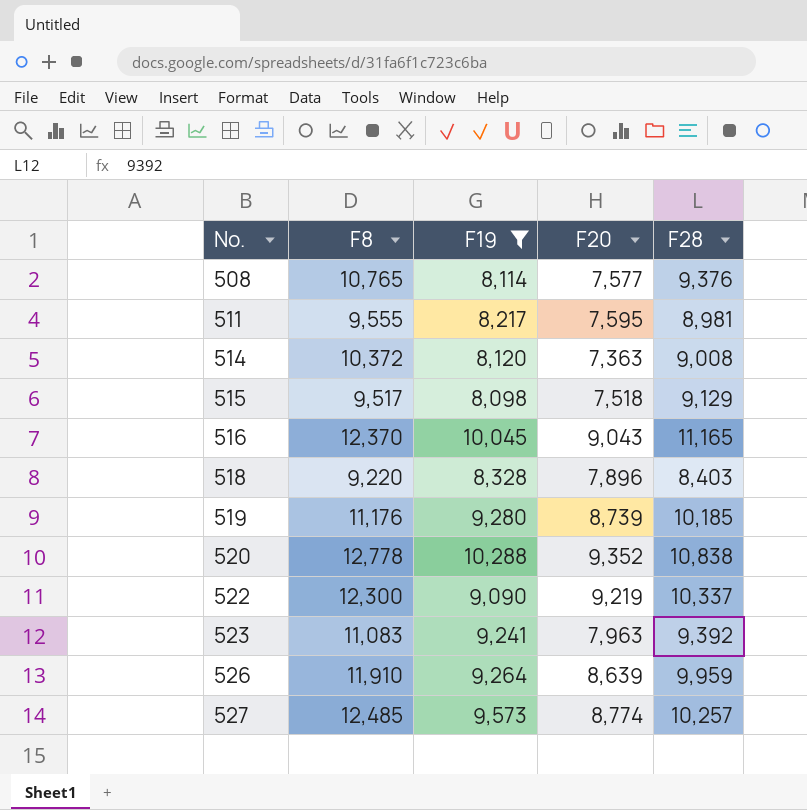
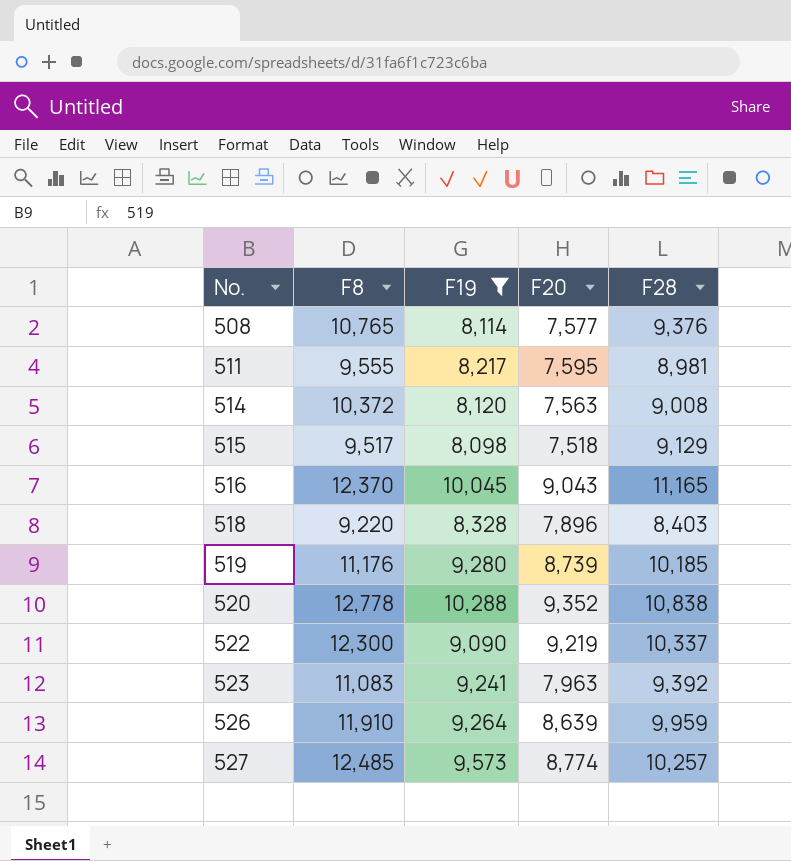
514 | F20: 7,363 -> 7,563

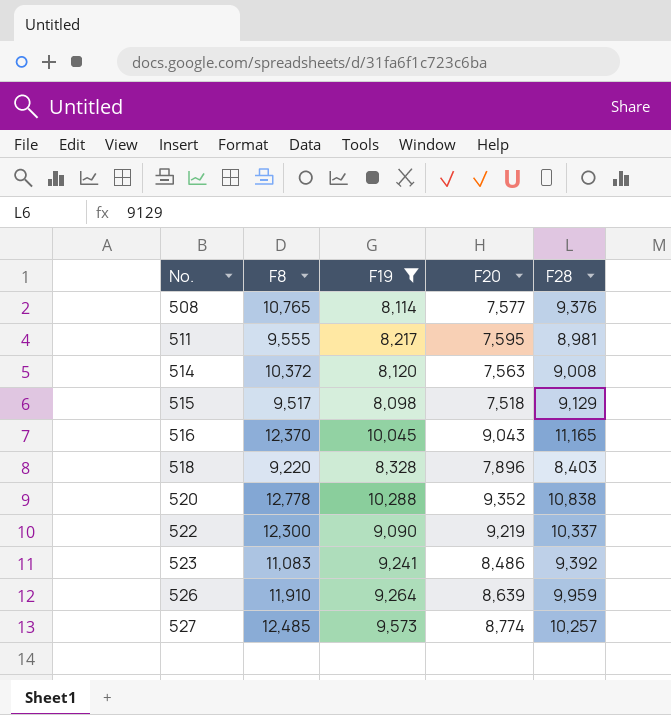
row 519: 11,176 | 9,280 | 8,739 | 10,185 -> none
523 | F20: 7,963 -> 8,486

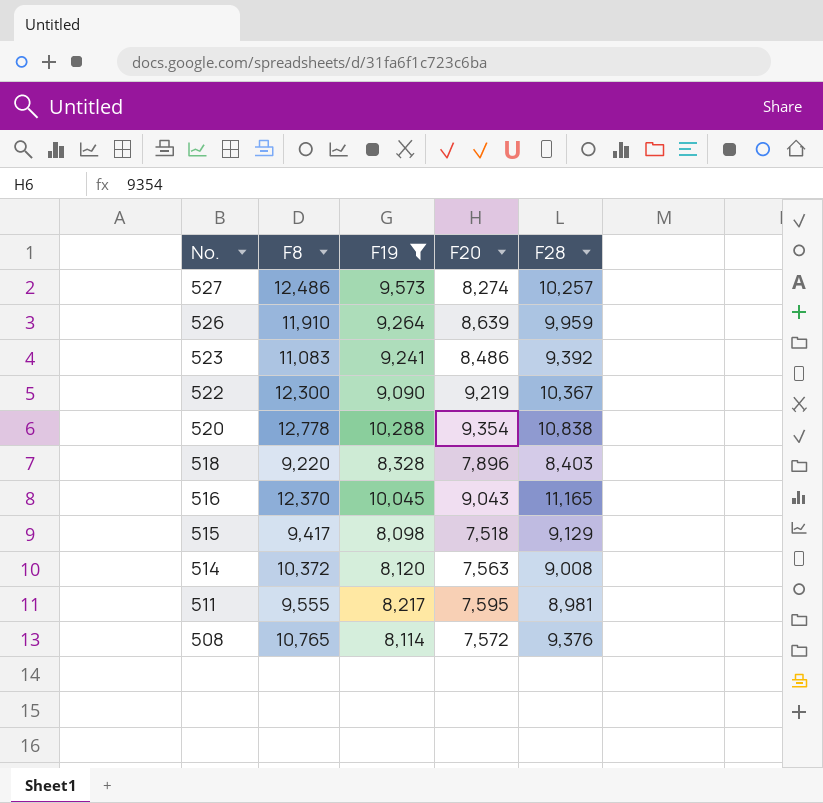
row order: No. ascending -> No. descending
527 | F8: 12,485 -> 12,486
527 | F20: 8,774 -> 8,274
522 | F28: 10,337 -> 10,367
520 | F20: 9,352 -> 9,354
515 | F8: 9,517 -> 9,417
508 | F20: 7,577 -> 7,572

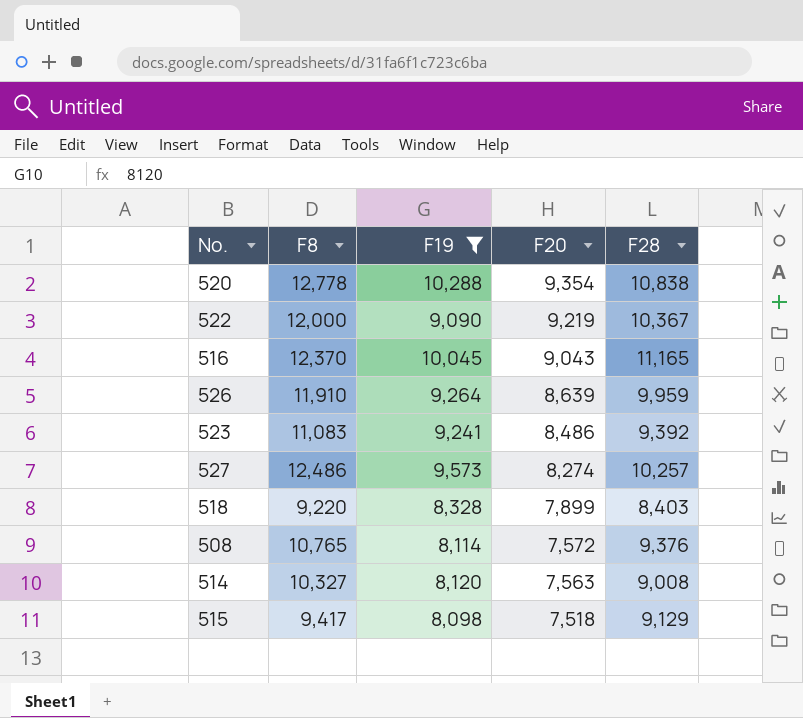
row order: No. descending -> F20 descending
row 511: 9,555 | 8,217 | 7,595 | 8,981 -> none
522 | F8: 12,300 -> 12,000
518 | F20: 7,896 -> 7,899
514 | F8: 10,372 -> 10,327

